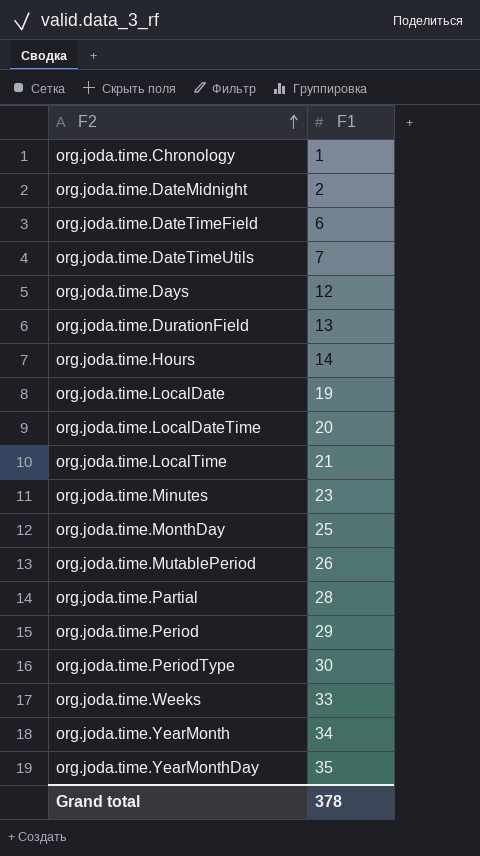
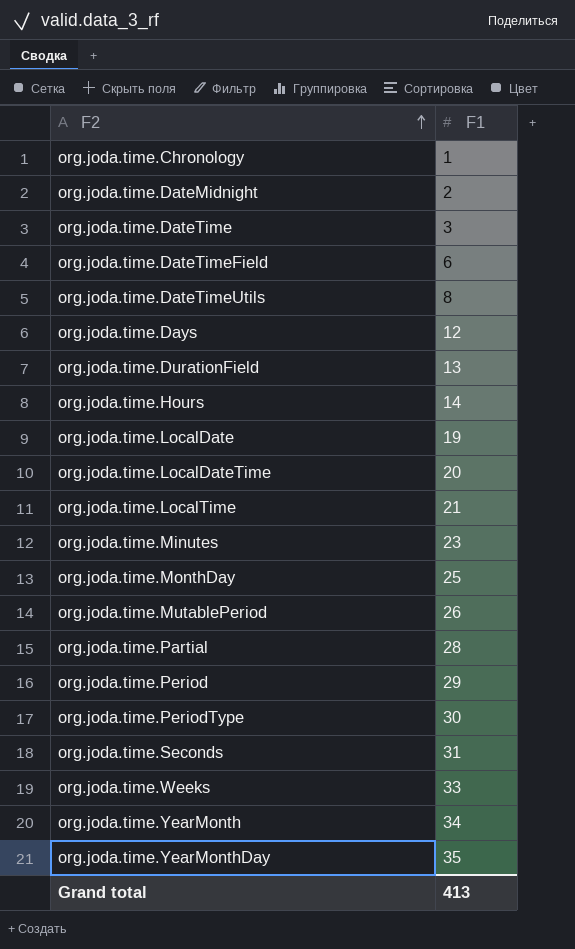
row org.joda.time.DateTime: none -> 3
org.joda.time.DateTimeUtils | F1: 7 -> 8
row org.joda.time.Seconds: none -> 31
Grand total | F1: 378 -> 413

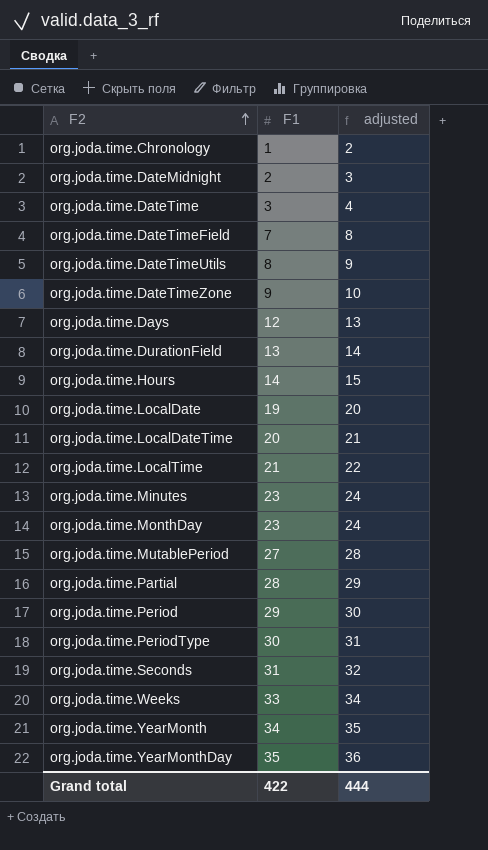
column adjusted | formula: none -> [F1] + 1
org.joda.time.DateTimeField | F1: 6 -> 7
row org.joda.time.DateTimeZone: none -> 9 | 10
org.joda.time.MonthDay | F1: 25 -> 23
org.joda.time.MutablePeriod | F1: 26 -> 27
Grand total | F1: 413 -> 422

